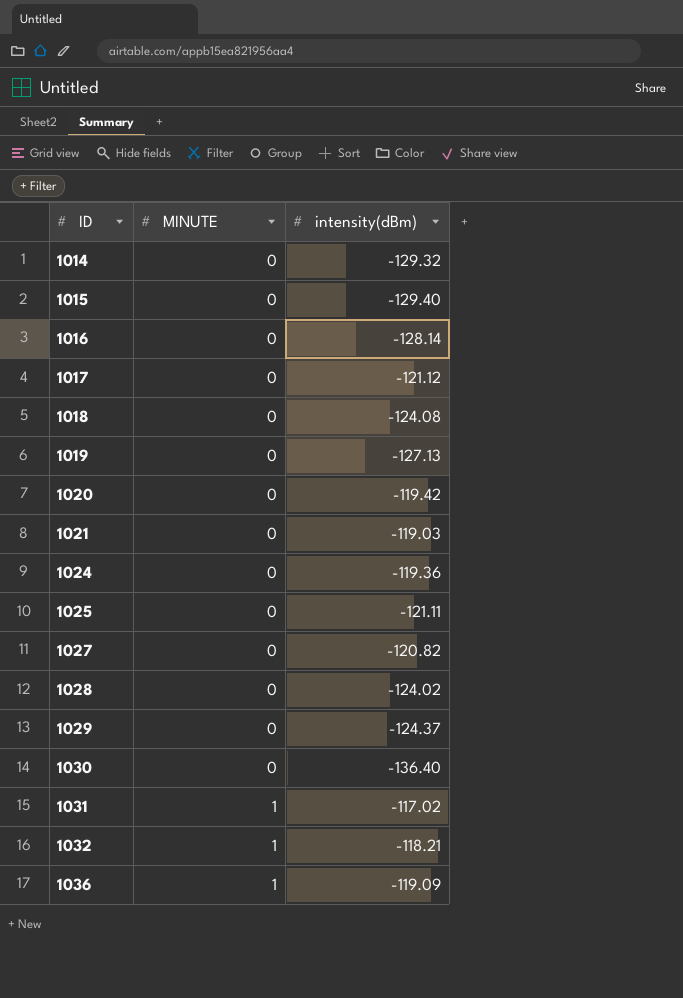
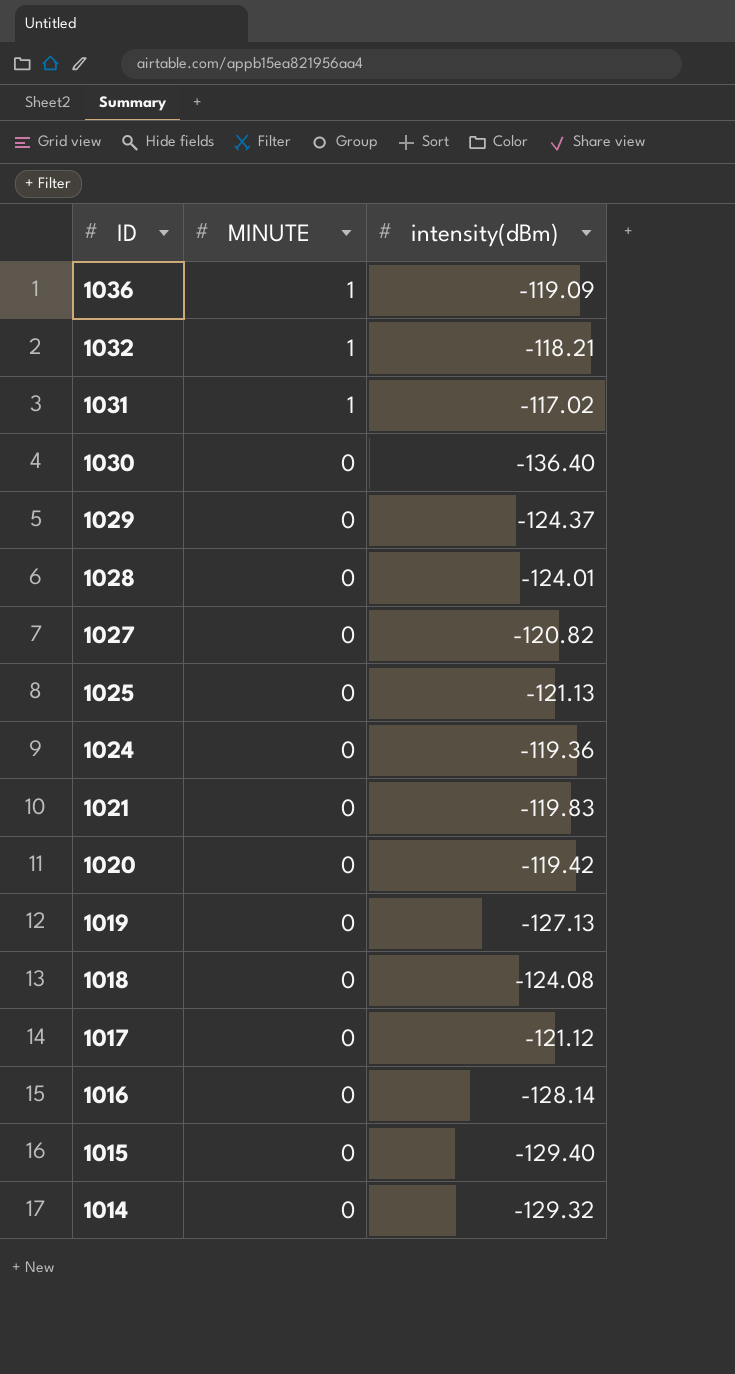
row order: ID ascending -> ID descending
1028 | intensity(dBm): -124.02 -> -124.01
1025 | intensity(dBm): -121.11 -> -121.13
1021 | intensity(dBm): -119.03 -> -119.83

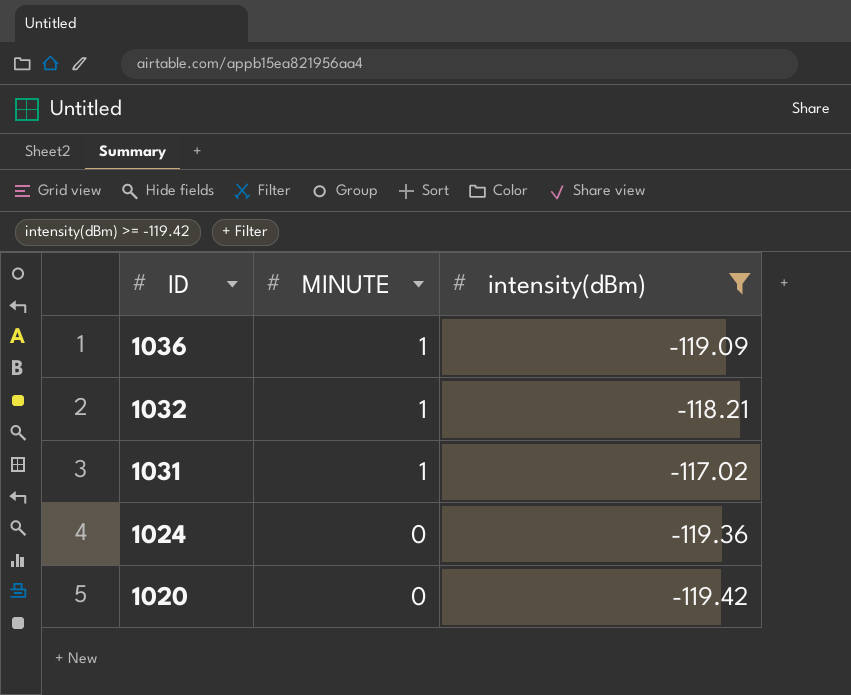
filter: none -> intensity(dBm) >= -119.42

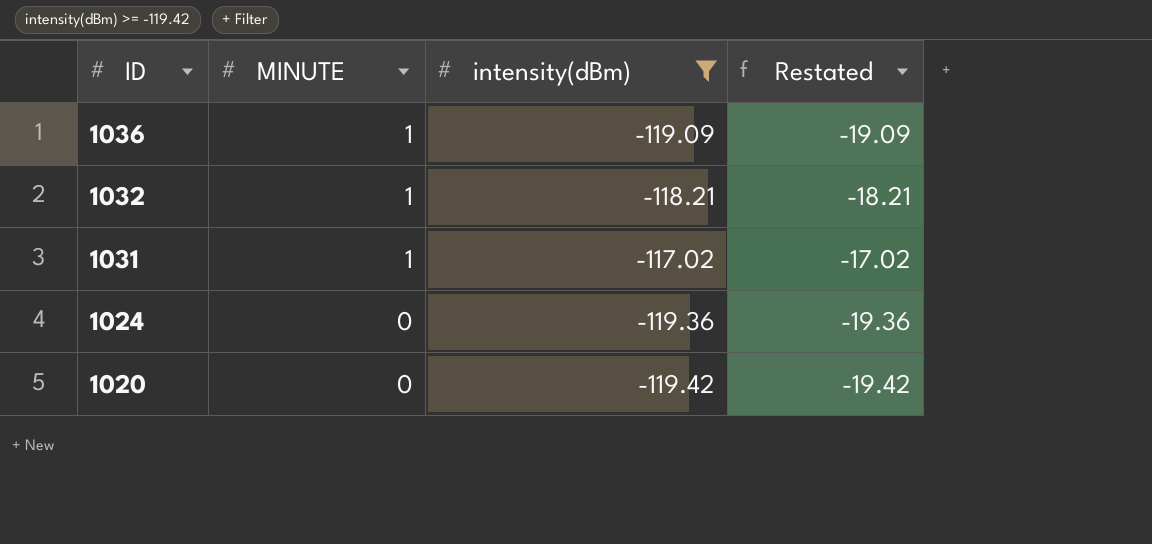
column Restated | formula: none -> [intensity(dBm)] + 100

